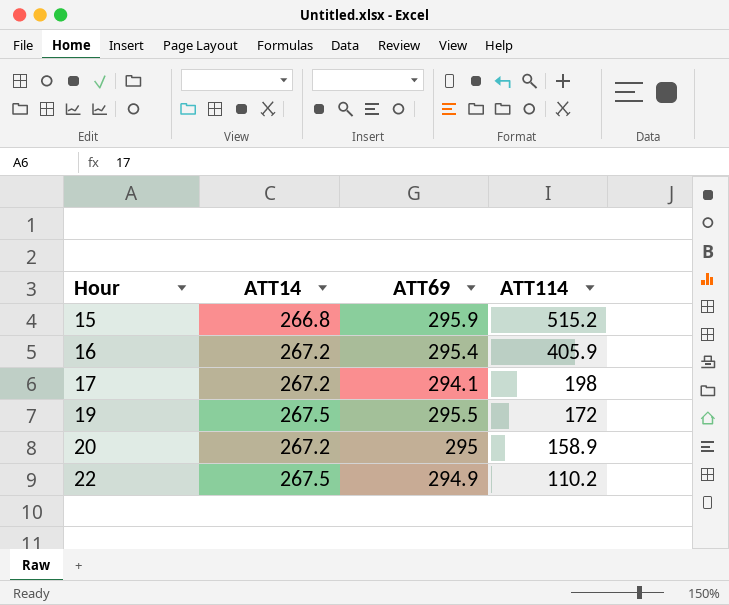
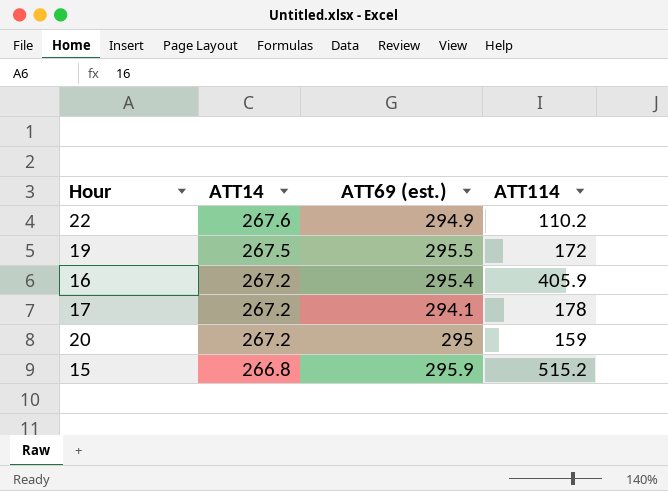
row order: Hour ascending -> ATT14 descending
column name: ATT69 -> ATT69 (est.)
22 | ATT14: 267.5 -> 267.6
17 | ATT114: 198 -> 178
20 | ATT114: 158.9 -> 159

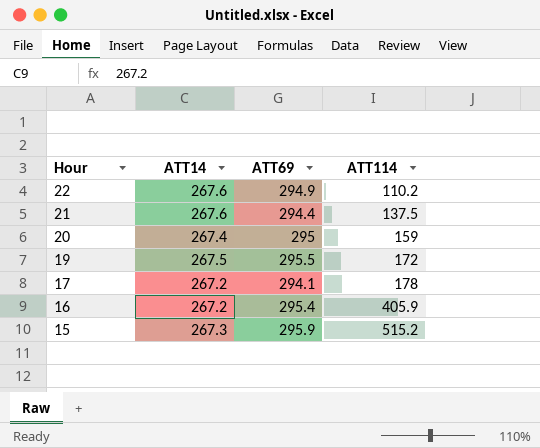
row order: ATT14 descending -> Hour descending
column name: ATT69 (est.) -> ATT69
row 21: none -> 267.6 | 294.4 | 137.5
20 | ATT14: 267.2 -> 267.4
15 | ATT14: 266.8 -> 267.3

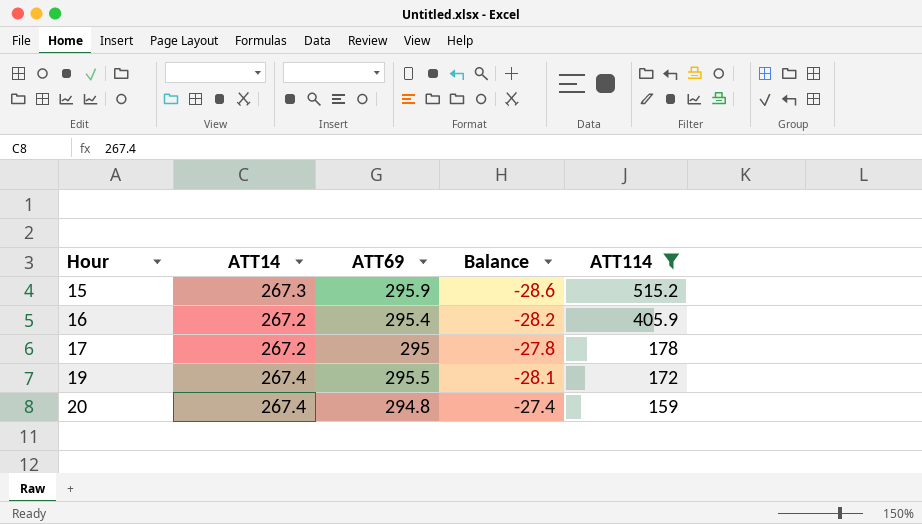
filter: none -> ATT114 >= 159
row order: Hour descending -> Hour ascending
column Balance | formula: none -> [ATT14] - [ATT69]
17 | ATT69: 294.1 -> 295
19 | ATT14: 267.5 -> 267.4
20 | ATT69: 295 -> 294.8

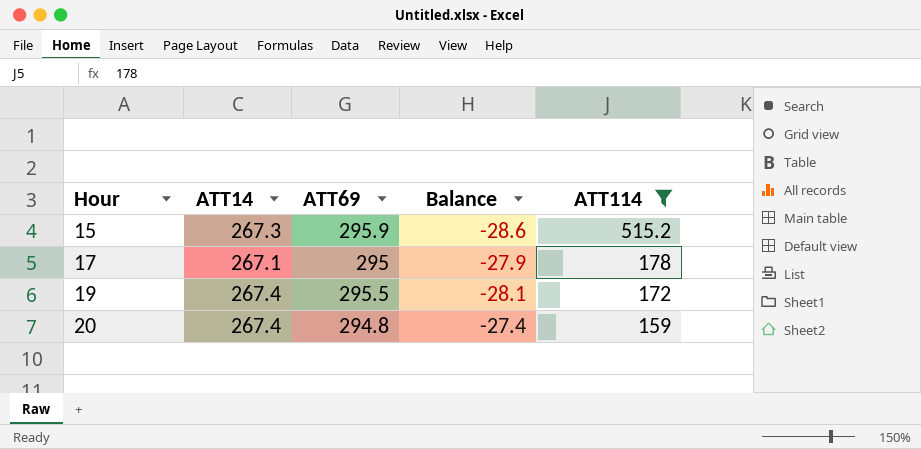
row 16: 267.2 | 295.4 | -28.2 | 405.9 -> none
17 | ATT14: 267.2 -> 267.1
17 | Balance: -27.8 -> -27.9

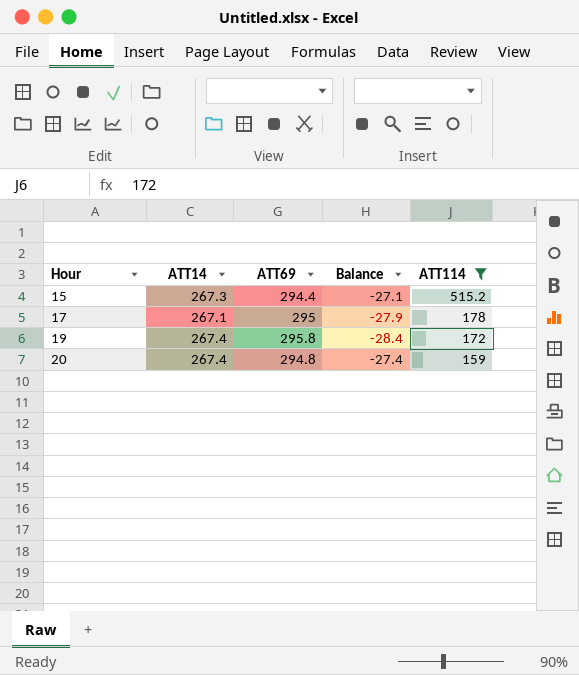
15 | ATT69: 295.9 -> 294.4
15 | Balance: -28.6 -> -27.1
19 | ATT69: 295.5 -> 295.8
19 | Balance: -28.1 -> -28.4

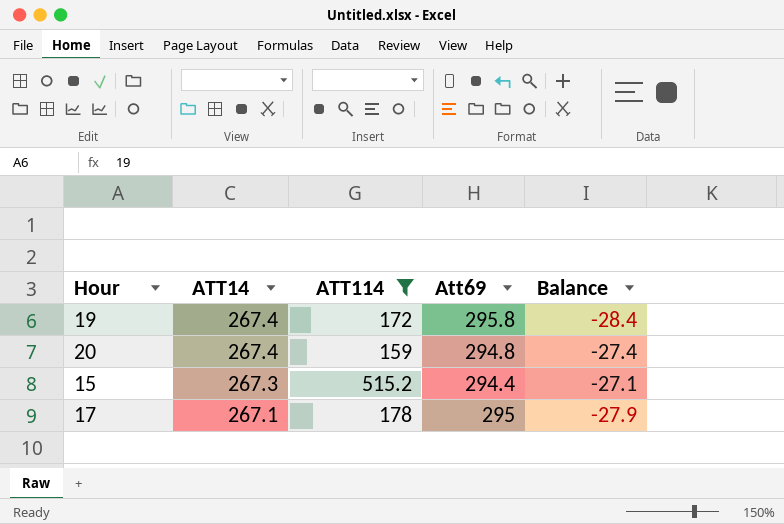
row order: Hour ascending -> ATT14 descending
column ATT114 | position: 5 -> 3
column name: ATT69 -> Att69

